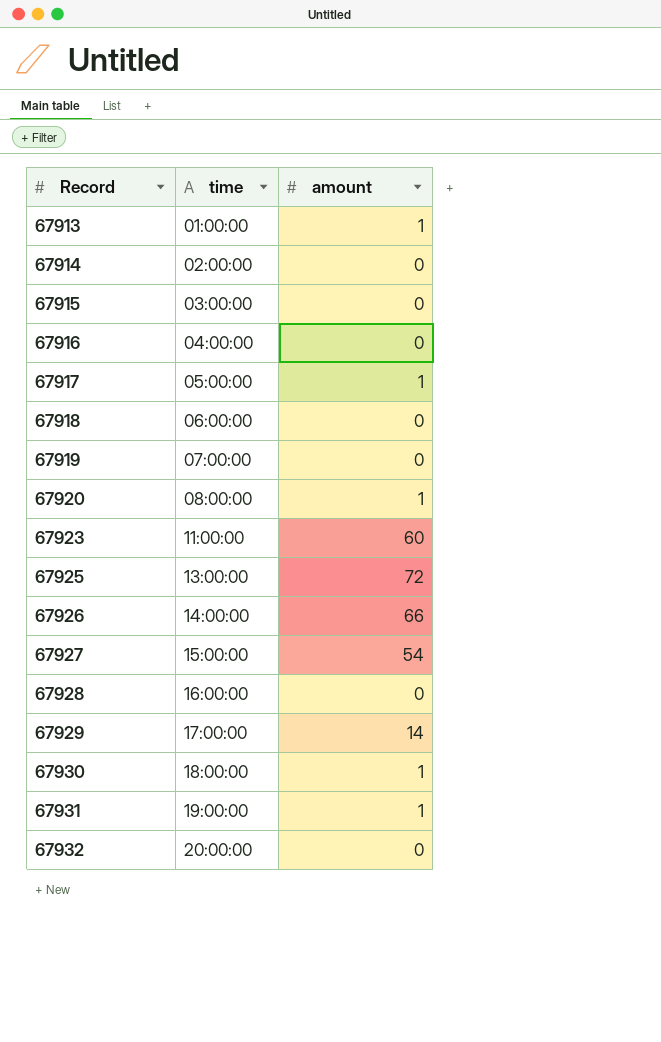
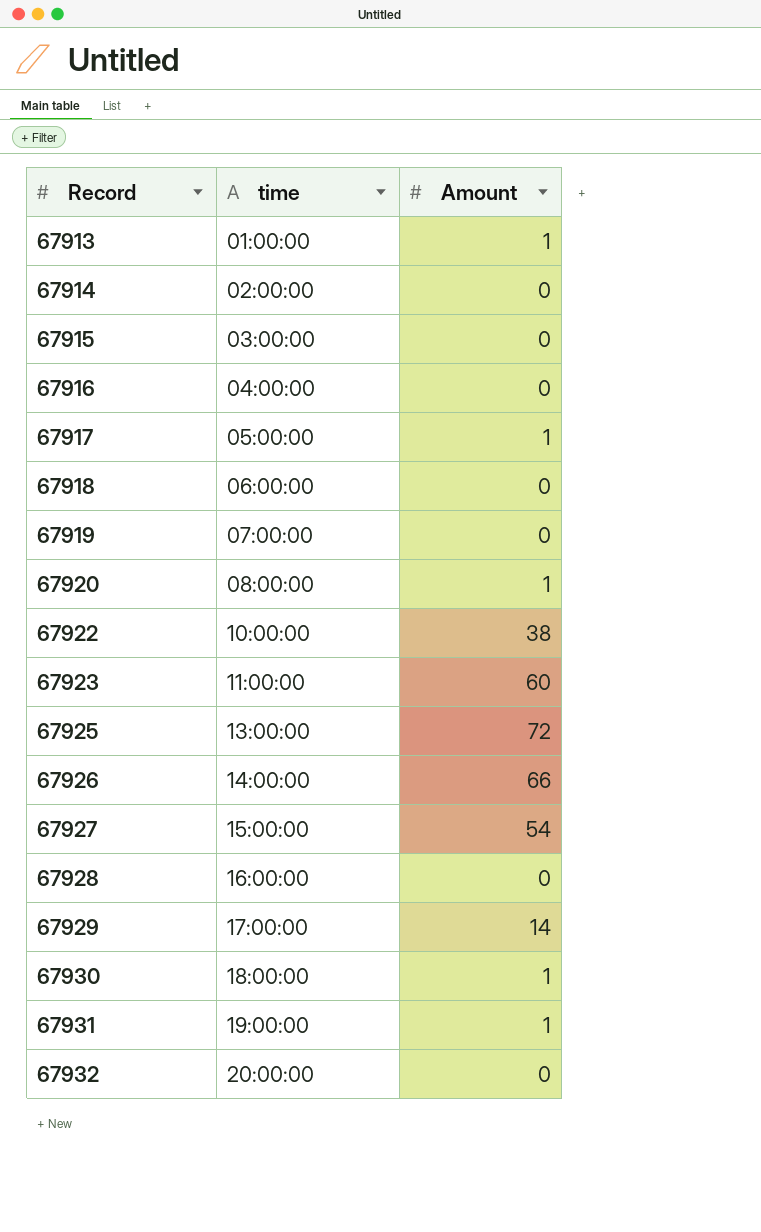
column name: amount -> Amount
row 67922: none -> 10:00:00 | 38

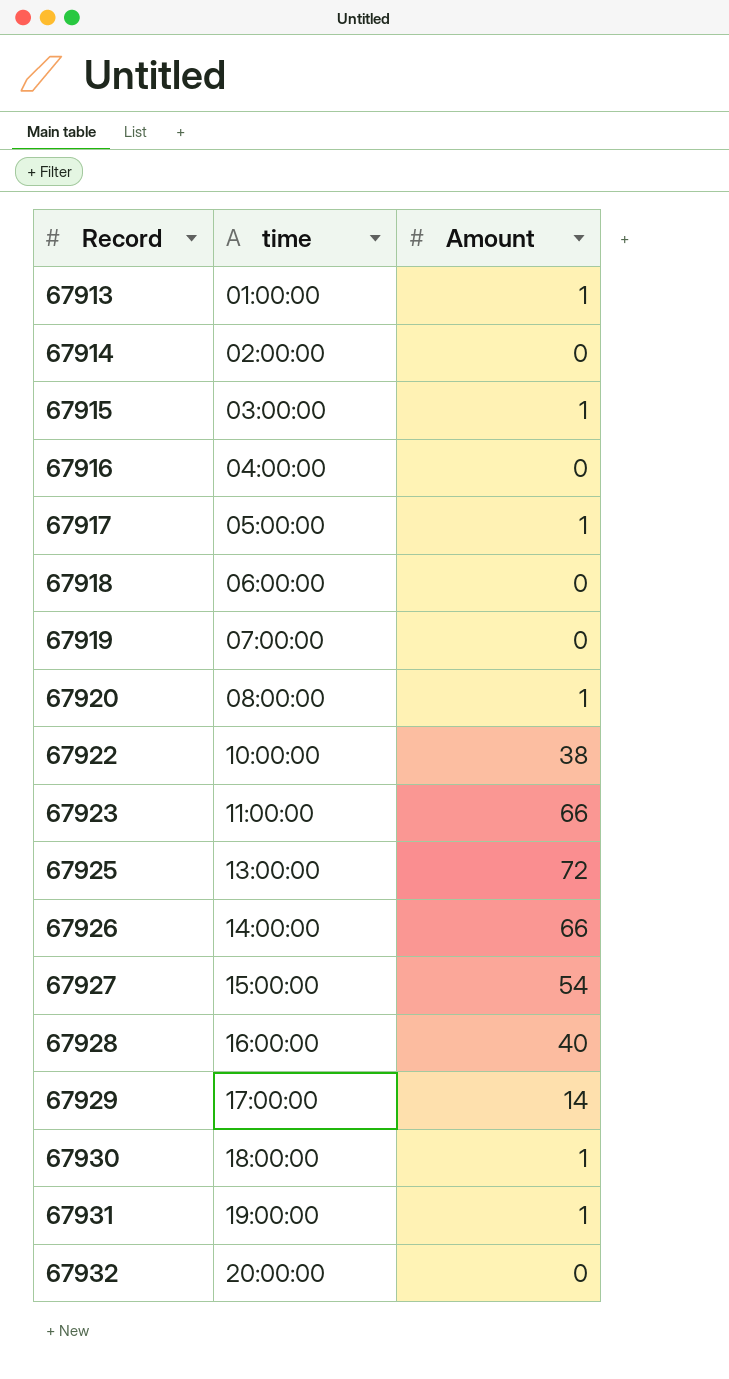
67915 | Amount: 0 -> 1
67923 | Amount: 60 -> 66
67928 | Amount: 0 -> 40

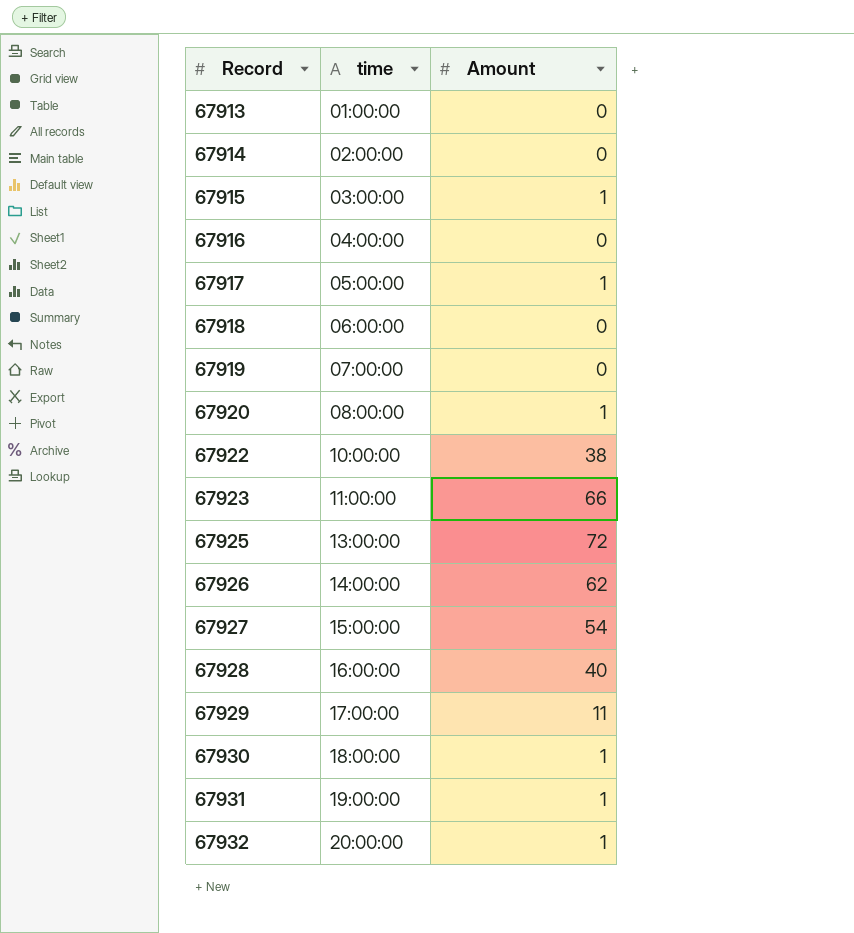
67913 | Amount: 1 -> 0
67926 | Amount: 66 -> 62
67929 | Amount: 14 -> 11
67932 | Amount: 0 -> 1

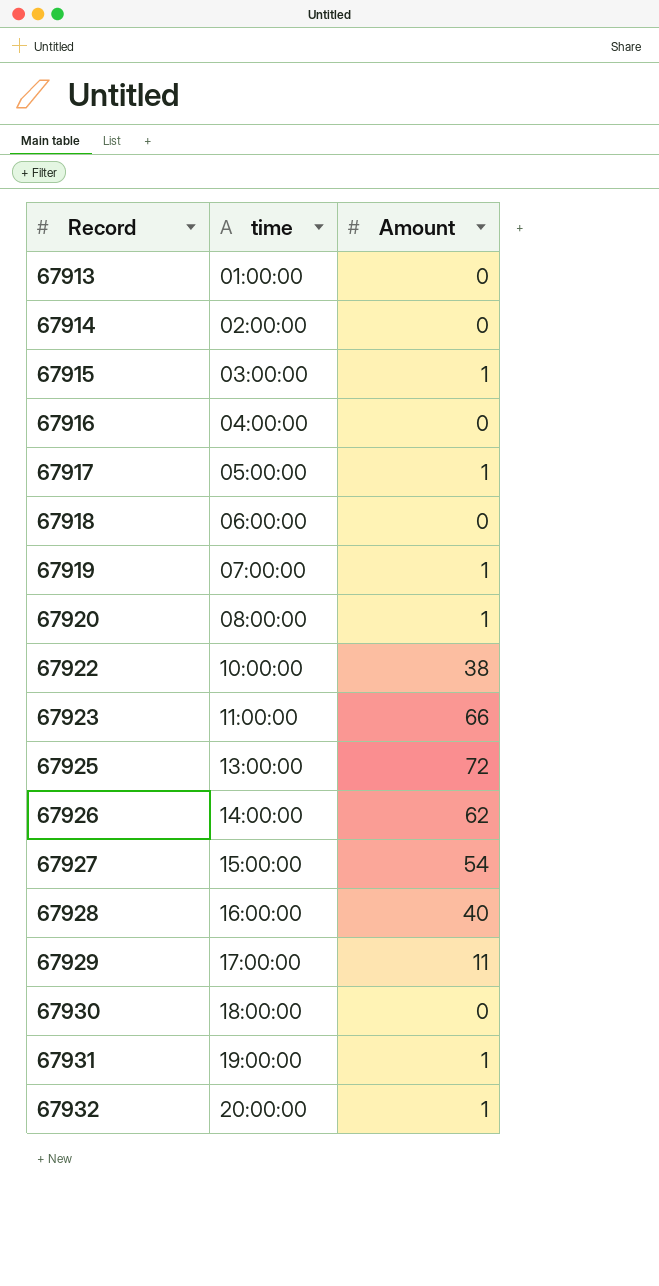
67919 | Amount: 0 -> 1
67930 | Amount: 1 -> 0

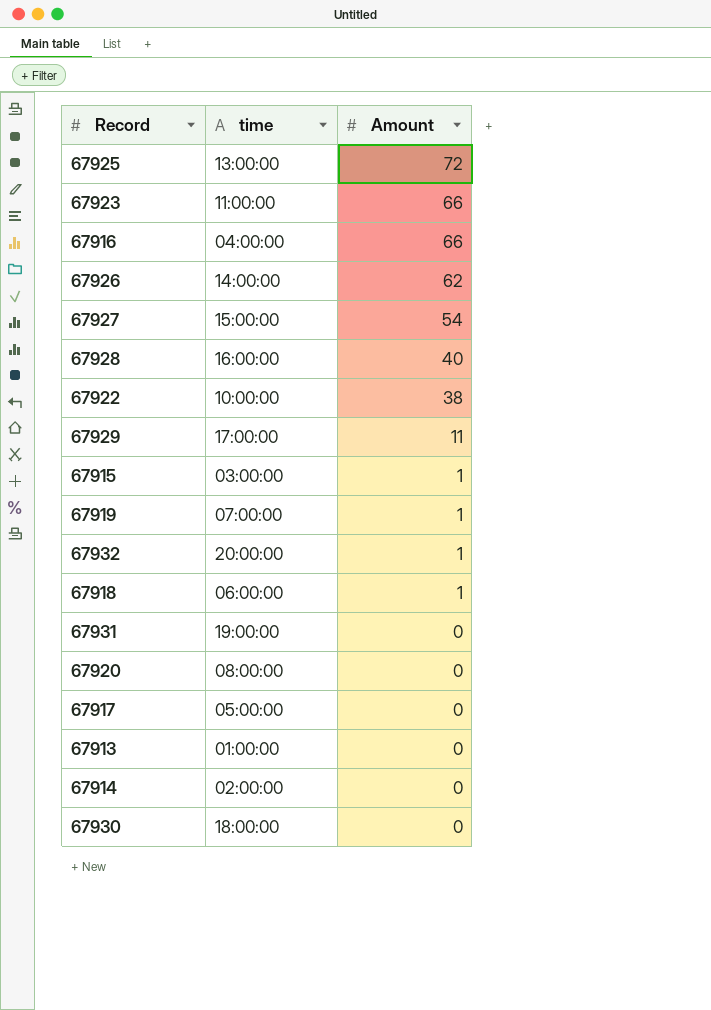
row order: Record ascending -> Amount descending
67916 | Amount: 0 -> 66
67918 | Amount: 0 -> 1
67931 | Amount: 1 -> 0
67920 | Amount: 1 -> 0
67917 | Amount: 1 -> 0

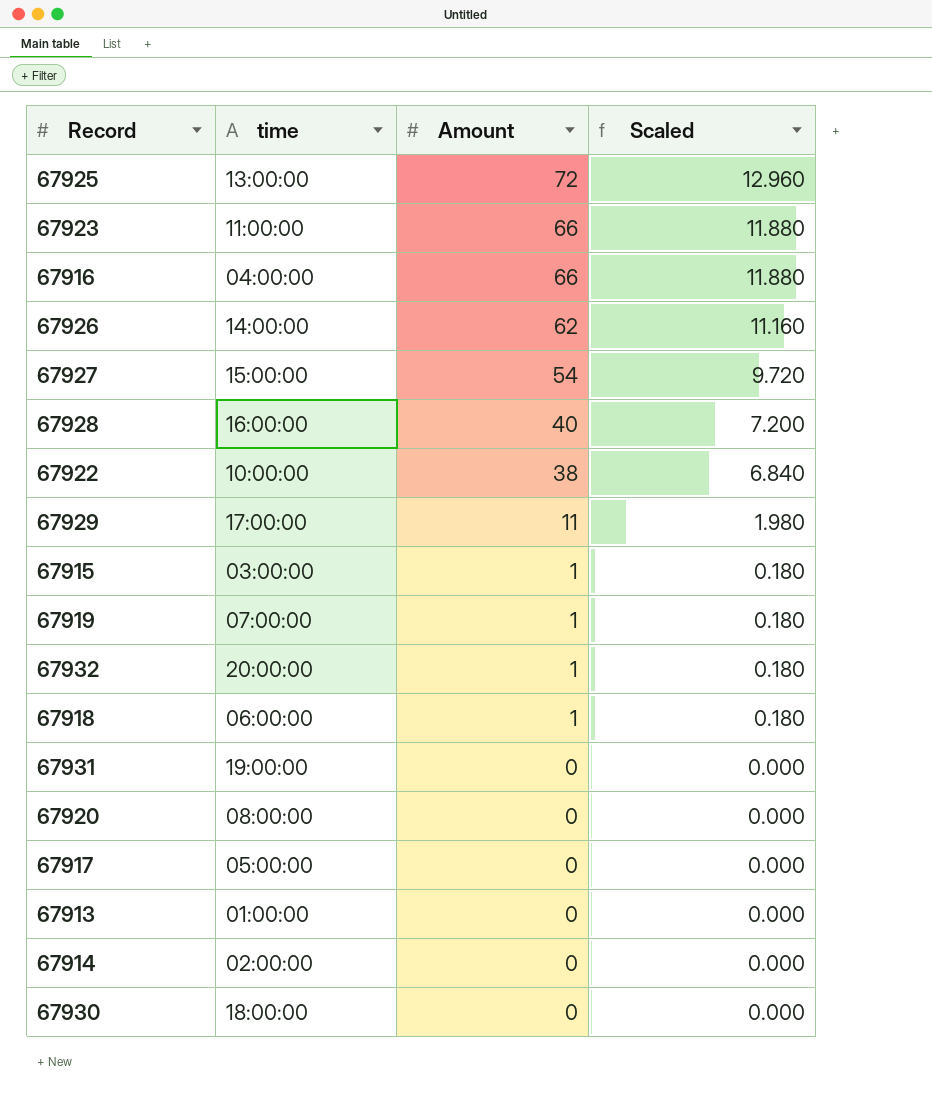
column Scaled | formula: none -> [Amount] * 0.18

